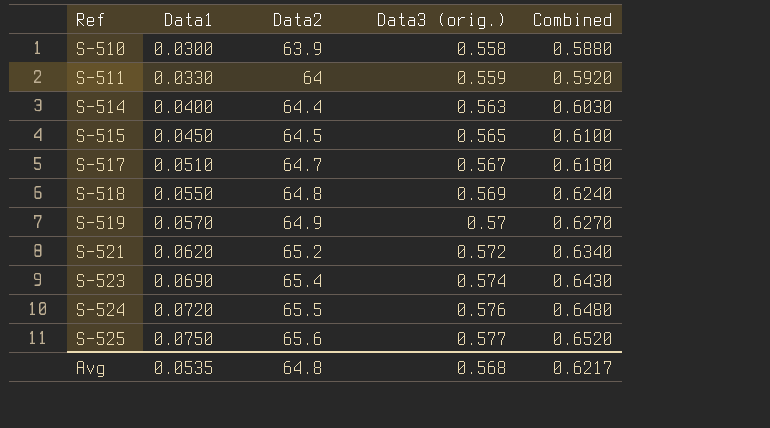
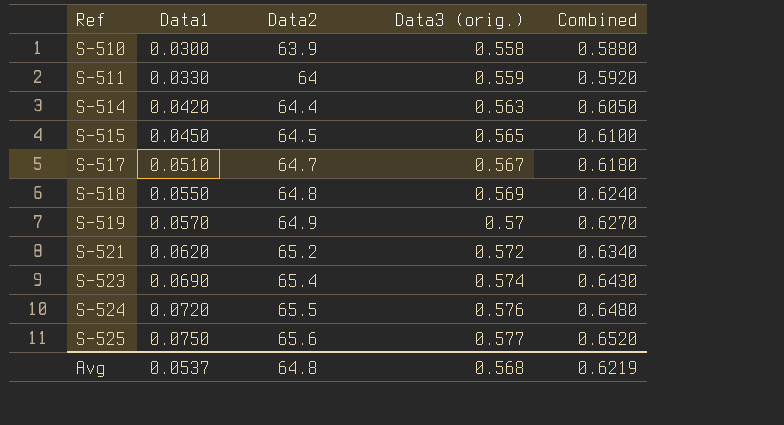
S-514 | Data1: 0.0400 -> 0.0420
S-514 | Combined: 0.6030 -> 0.6050
Avg | Data1: 0.0535 -> 0.0537
Avg | Combined: 0.6217 -> 0.6219

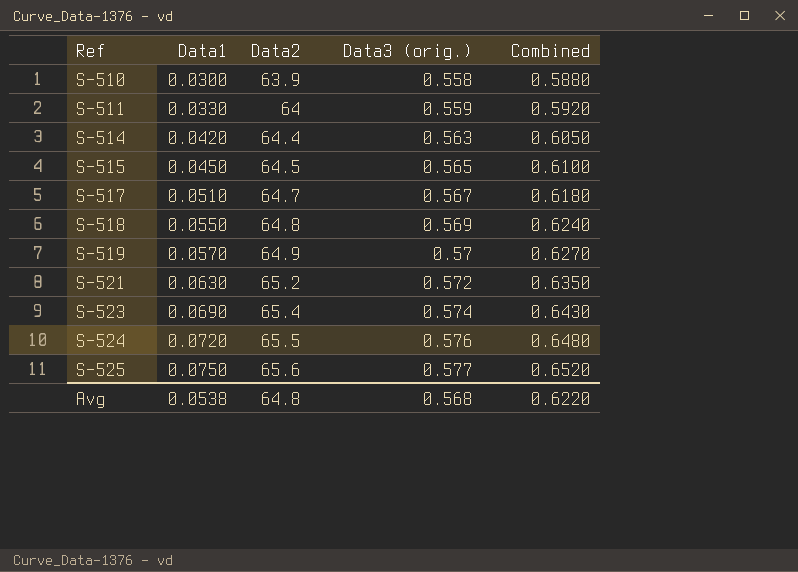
S-521 | Data1: 0.0620 -> 0.0630
S-521 | Combined: 0.6340 -> 0.6350
Avg | Data1: 0.0537 -> 0.0538
Avg | Combined: 0.6219 -> 0.6220

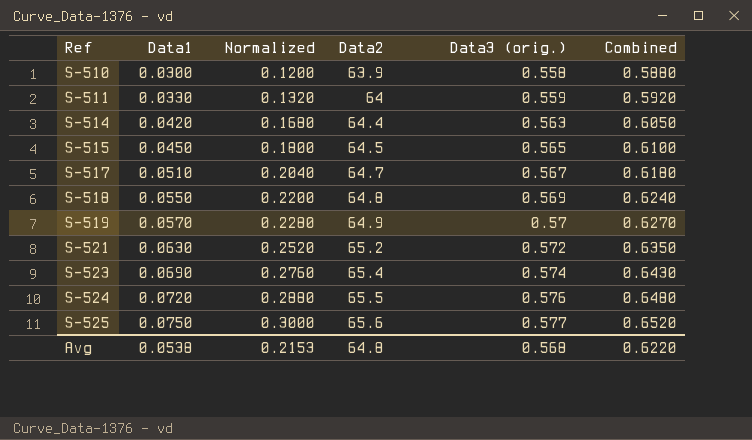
column Normalized | formula: none -> [Data1] * 4

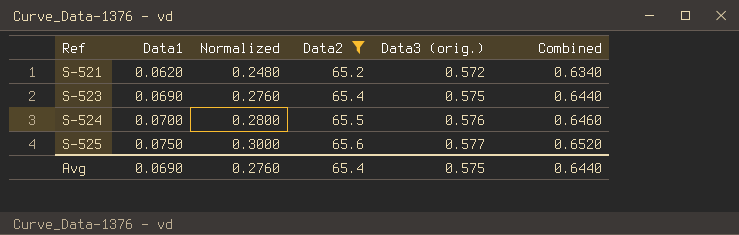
filter: none -> Data2 >= 65.2
S-521 | Data1: 0.0630 -> 0.0620
S-521 | Normalized: 0.2520 -> 0.2480
S-521 | Combined: 0.6350 -> 0.6340
S-523 | Data3 (orig.): 0.574 -> 0.575
S-523 | Combined: 0.6430 -> 0.6440
S-524 | Data1: 0.0720 -> 0.0700
S-524 | Normalized: 0.2880 -> 0.2800
S-524 | Combined: 0.6480 -> 0.6460
Avg | Data1: 0.0538 -> 0.0690
Avg | Normalized: 0.2153 -> 0.2760
Avg | Data2: 64.8 -> 65.4
Avg | Data3 (orig.): 0.568 -> 0.575
Avg | Combined: 0.6220 -> 0.6440

